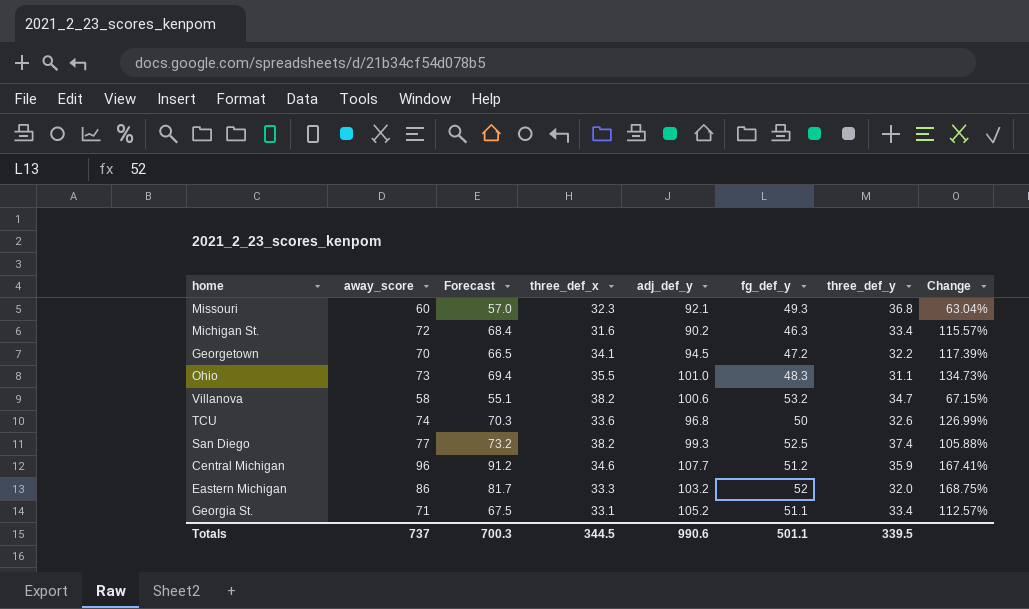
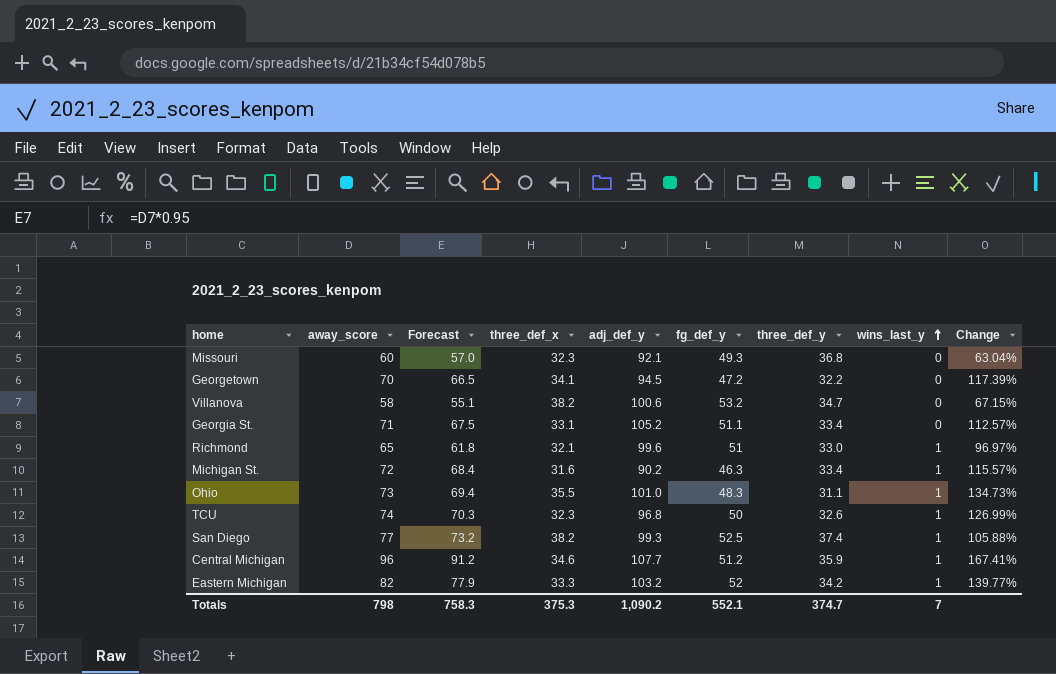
row order: none -> wins_last_y ascending
column wins_last_y | position: none -> 8
row Richmond: none -> 65 | 61.8 | 32.1 | 99.6 | 51 | 33.0 | 1 | 96.97%
TCU | three_def_x: 33.6 -> 32.3
Eastern Michigan | away_score: 86 -> 82
Eastern Michigan | Forecast: 81.7 -> 77.9
Eastern Michigan | three_def_y: 32.0 -> 34.2
Eastern Michigan | Change: 168.75% -> 139.77%
Totals | away_score: 737 -> 798
Totals | Forecast: 700.3 -> 758.3
Totals | three_def_x: 344.5 -> 375.3
Totals | adj_def_y: 990.6 -> 1,090.2
Totals | fg_def_y: 501.1 -> 552.1
Totals | three_def_y: 339.5 -> 374.7

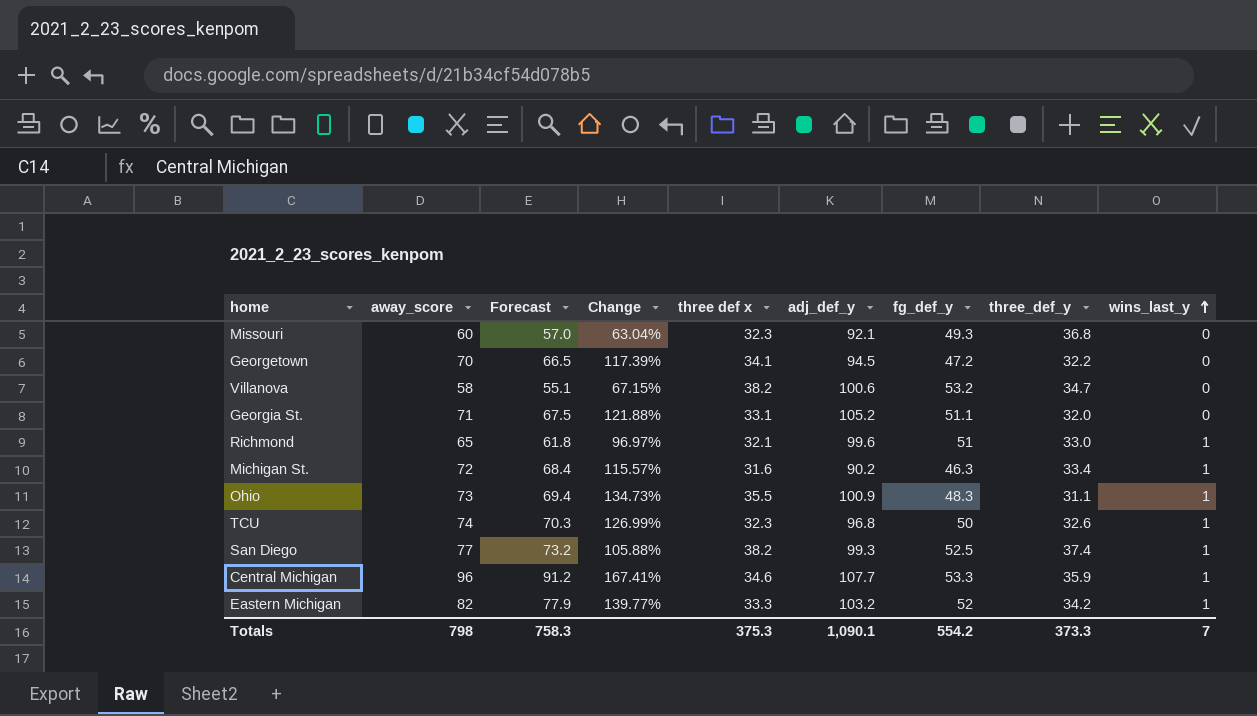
column Change | position: 9 -> 4
column name: three_def_x -> three def x
Georgia St. | Change: 112.57% -> 121.88%
Georgia St. | three_def_y: 33.4 -> 32.0
Ohio | adj_def_y: 101.0 -> 100.9
Central Michigan | fg_def_y: 51.2 -> 53.3
Totals | adj_def_y: 1,090.2 -> 1,090.1
Totals | fg_def_y: 552.1 -> 554.2
Totals | three_def_y: 374.7 -> 373.3

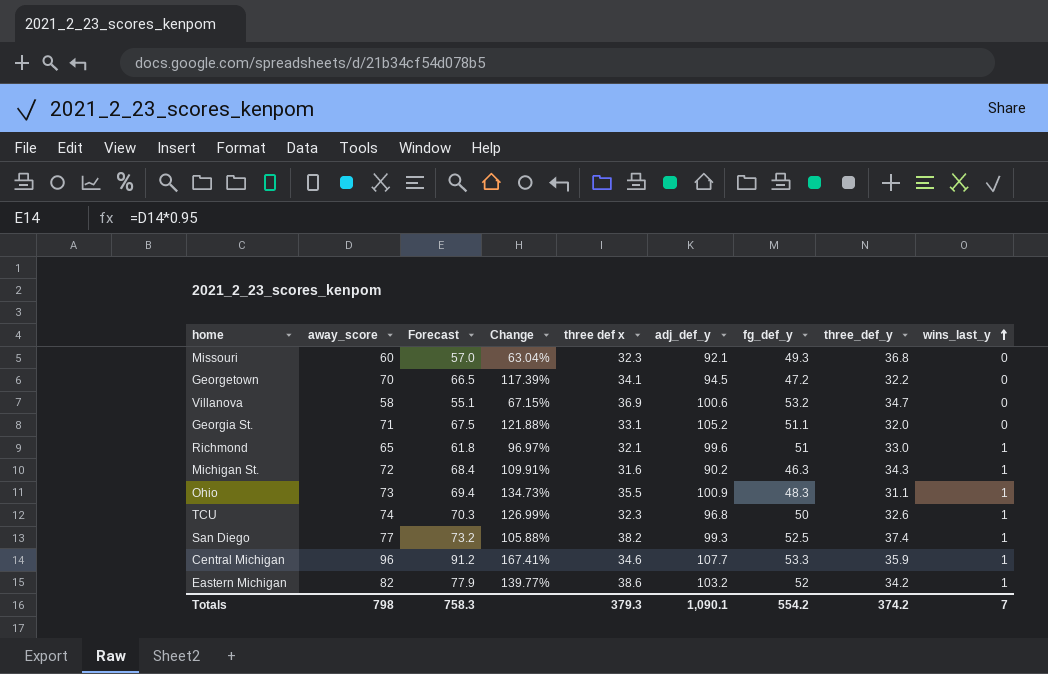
Villanova | three def x: 38.2 -> 36.9
Michigan St. | Change: 115.57% -> 109.91%
Michigan St. | three_def_y: 33.4 -> 34.3
Eastern Michigan | three def x: 33.3 -> 38.6
Totals | three def x: 375.3 -> 379.3
Totals | three_def_y: 373.3 -> 374.2

